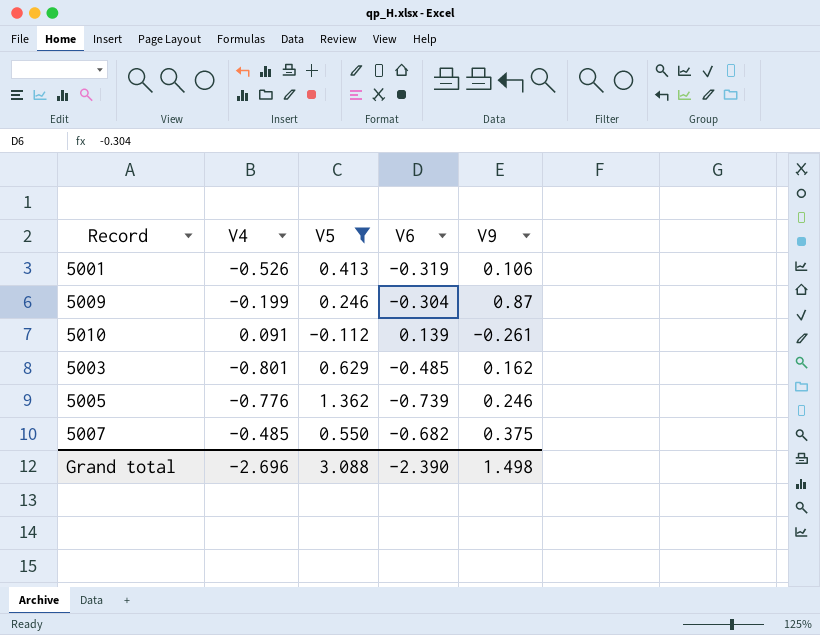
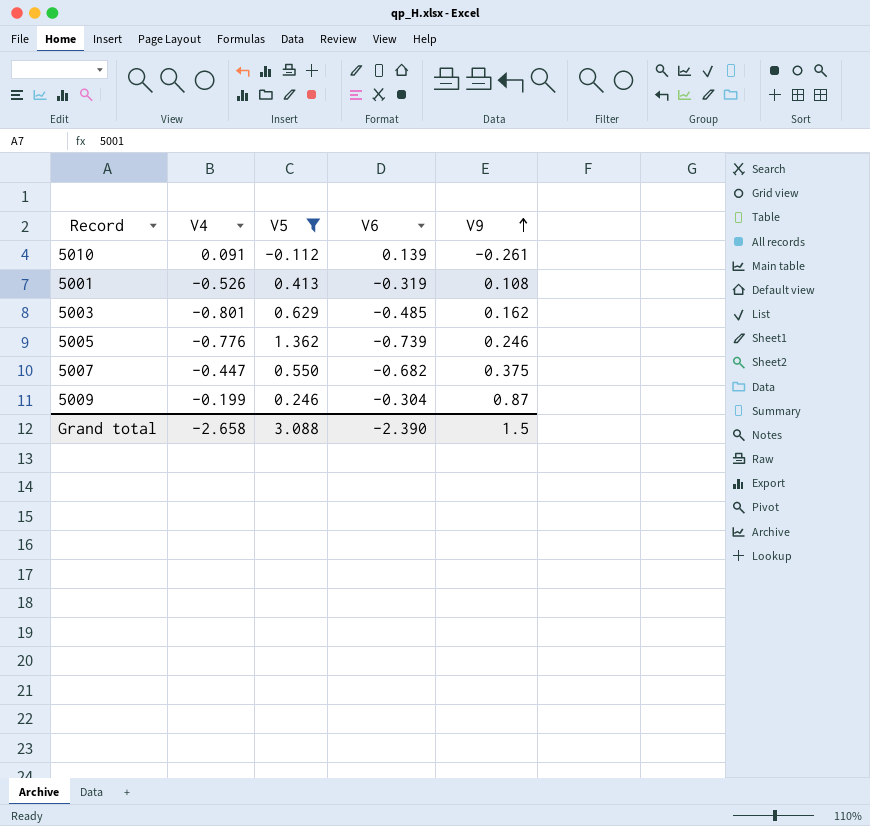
row order: none -> V9 ascending
5001 | V9: 0.106 -> 0.108
5007 | V4: -0.485 -> -0.447
Grand total | V4: -2.696 -> -2.658
Grand total | V9: 1.498 -> 1.5

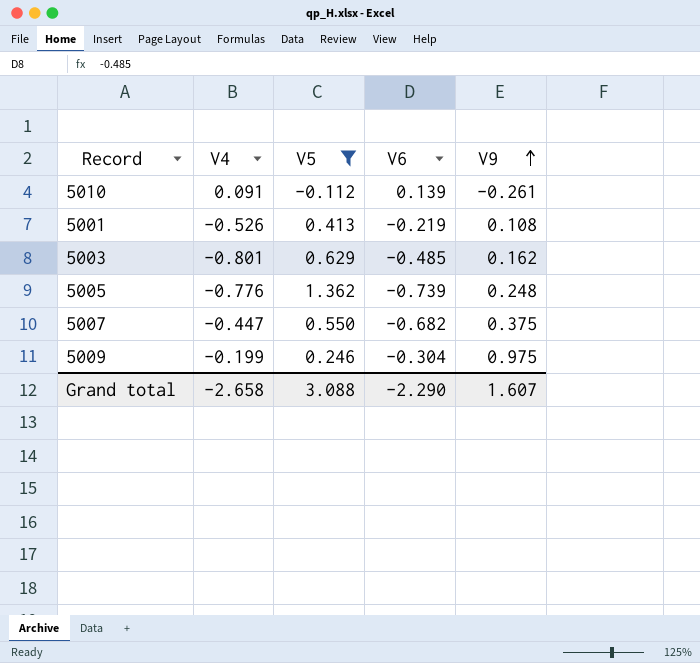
5001 | V6: -0.319 -> -0.219
5005 | V9: 0.246 -> 0.248
5009 | V9: 0.87 -> 0.975
Grand total | V6: -2.390 -> -2.290
Grand total | V9: 1.5 -> 1.607

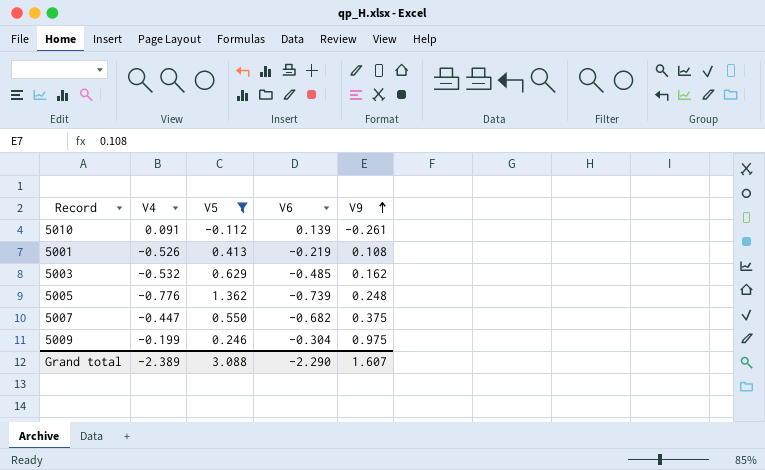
5003 | V4: -0.801 -> -0.532
Grand total | V4: -2.658 -> -2.389

